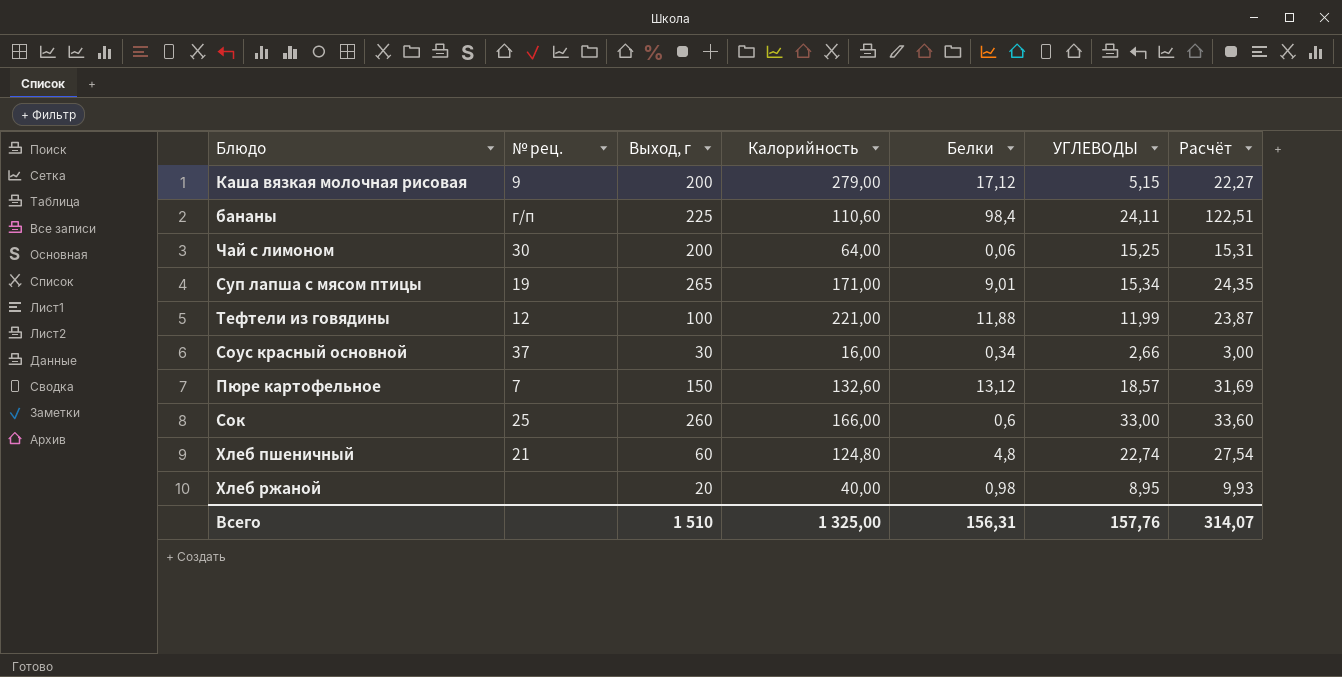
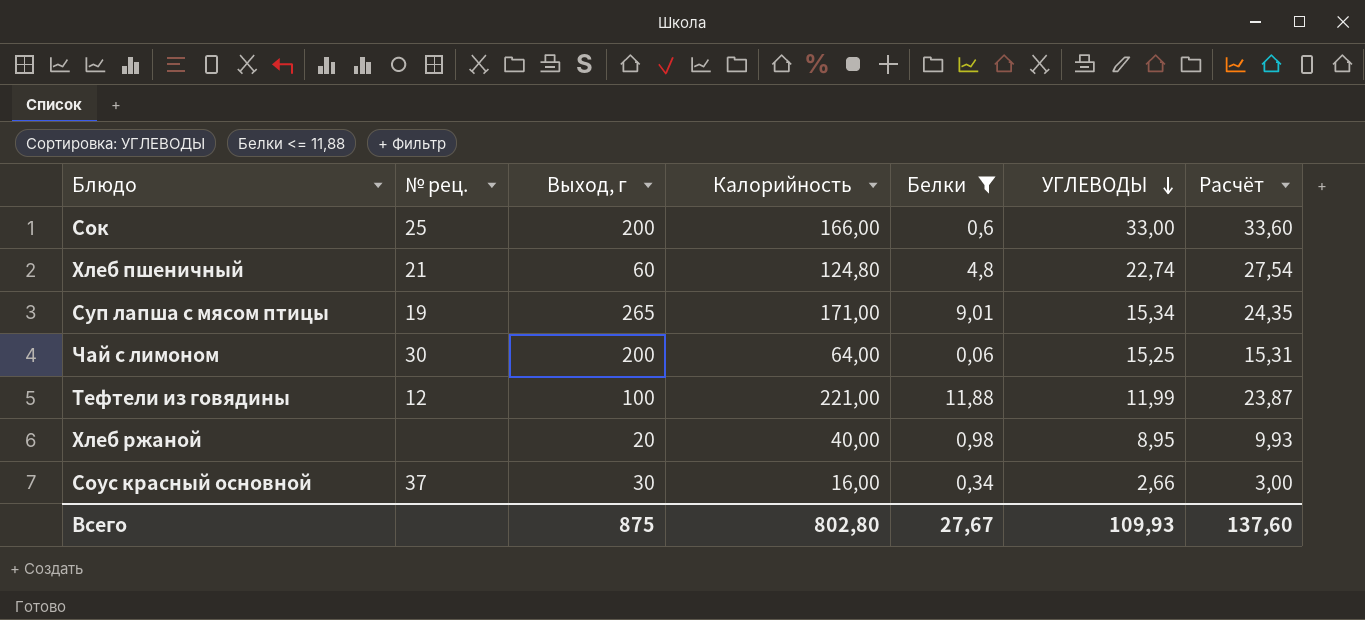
filter: none -> Белки <= 11,88
row order: none -> УГЛЕВОДЫ descending
Сок | Выход, г: 260 -> 200
Всего | Выход, г: 1 510 -> 875
Всего | Калорийность: 1 325,00 -> 802,80
Всего | Белки: 156,31 -> 27,67
Всего | УГЛЕВОДЫ: 157,76 -> 109,93
Всего | Расчёт: 314,07 -> 137,60

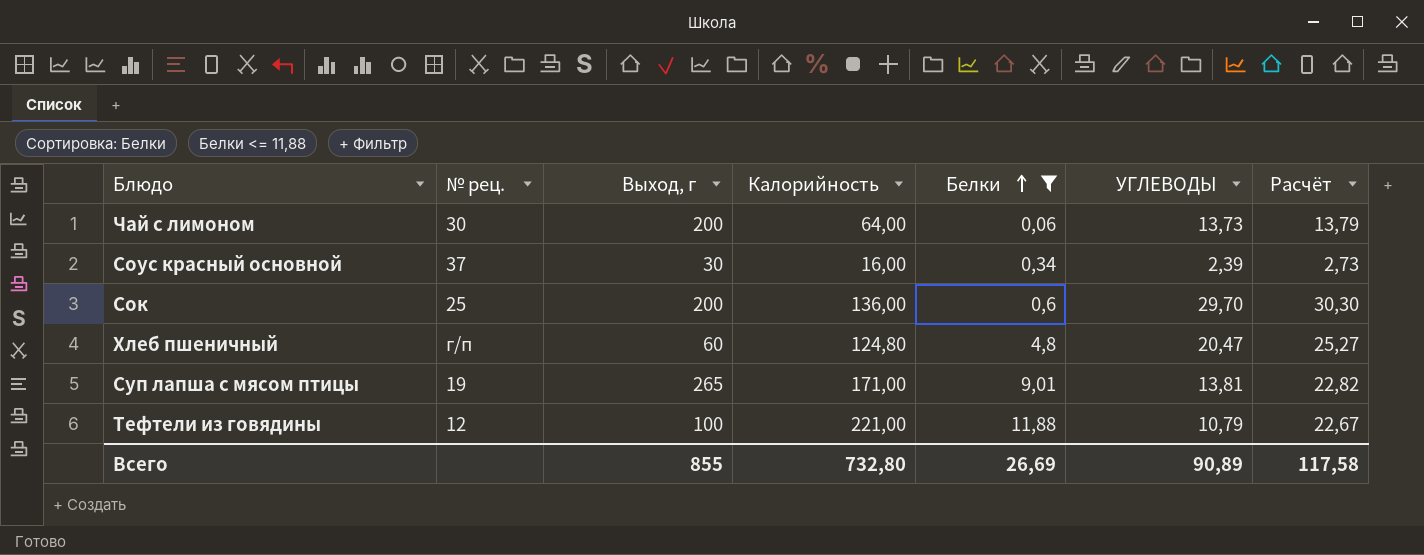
row order: УГЛЕВОДЫ descending -> Белки ascending
row Хлеб ржаной: none | 20 | 40,00 | 0,98 | 8,95 | 9,93 -> none
Чай с лимоном | УГЛЕВОДЫ: 15,25 -> 13,73
Чай с лимоном | Расчёт: 15,31 -> 13,79
Соус красный основной | УГЛЕВОДЫ: 2,66 -> 2,39
Соус красный основной | Расчёт: 3,00 -> 2,73
Сок | Калорийность: 166,00 -> 136,00
Сок | УГЛЕВОДЫ: 33,00 -> 29,70
Сок | Расчёт: 33,60 -> 30,30
Хлеб пшеничный | № рец.: 21 -> г/п
Хлеб пшеничный | УГЛЕВОДЫ: 22,74 -> 20,47
Хлеб пшеничный | Расчёт: 27,54 -> 25,27
Суп лапша с мясом птицы | УГЛЕВОДЫ: 15,34 -> 13,81
Суп лапша с мясом птицы | Расчёт: 24,35 -> 22,82
Тефтели из говядины | УГЛЕВОДЫ: 11,99 -> 10,79
Тефтели из говядины | Расчёт: 23,87 -> 22,67
Всего | Выход, г: 875 -> 855
Всего | Калорийность: 802,80 -> 732,80
Всего | Белки: 27,67 -> 26,69
Всего | УГЛЕВОДЫ: 109,93 -> 90,89
Всего | Расчёт: 137,60 -> 117,58

